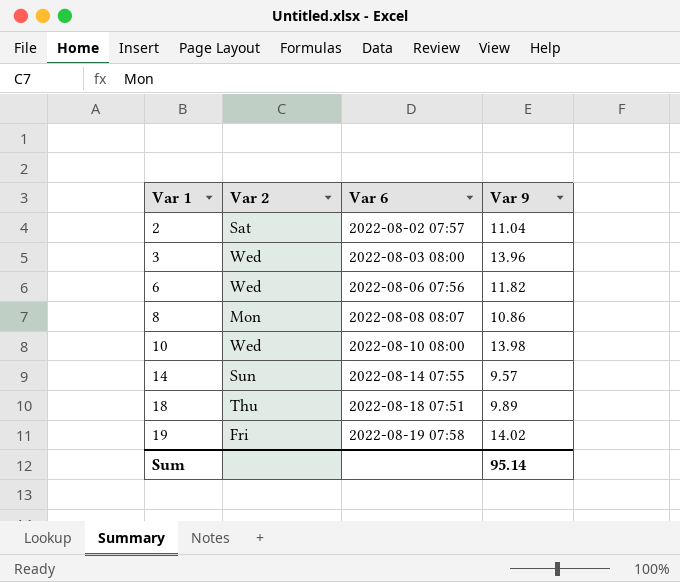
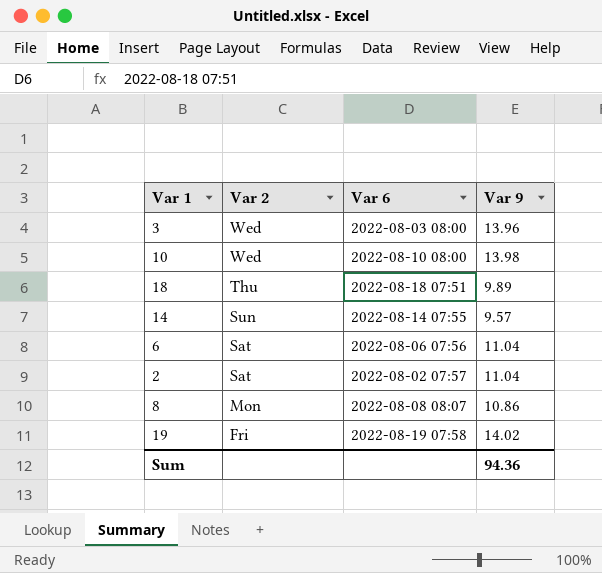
row order: Var 1 ascending -> Var 2 descending
6 | Var 2: Wed -> Sat
6 | Var 9: 11.82 -> 11.04
Sum | Var 9: 95.14 -> 94.36

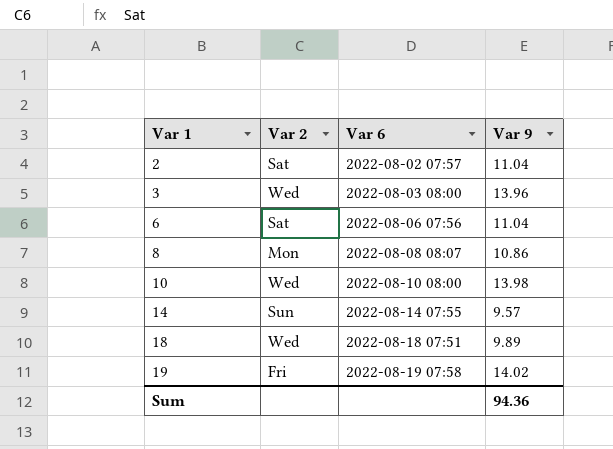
row order: Var 2 descending -> Var 1 ascending
18 | Var 2: Thu -> Wed

